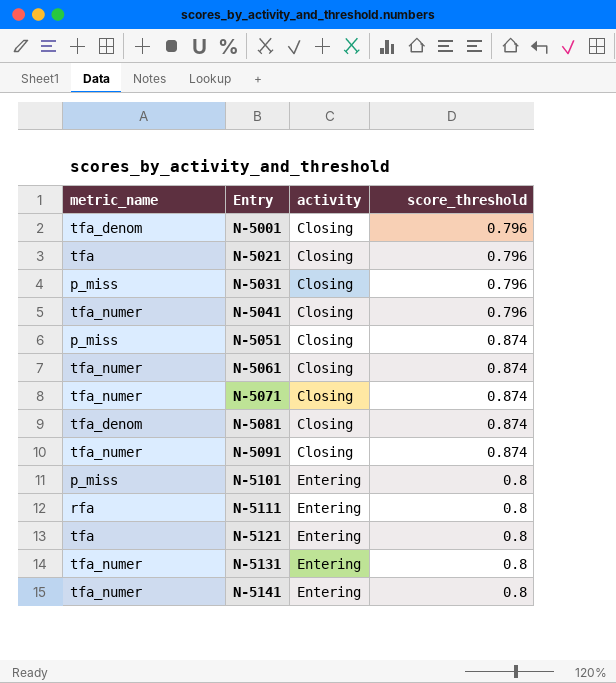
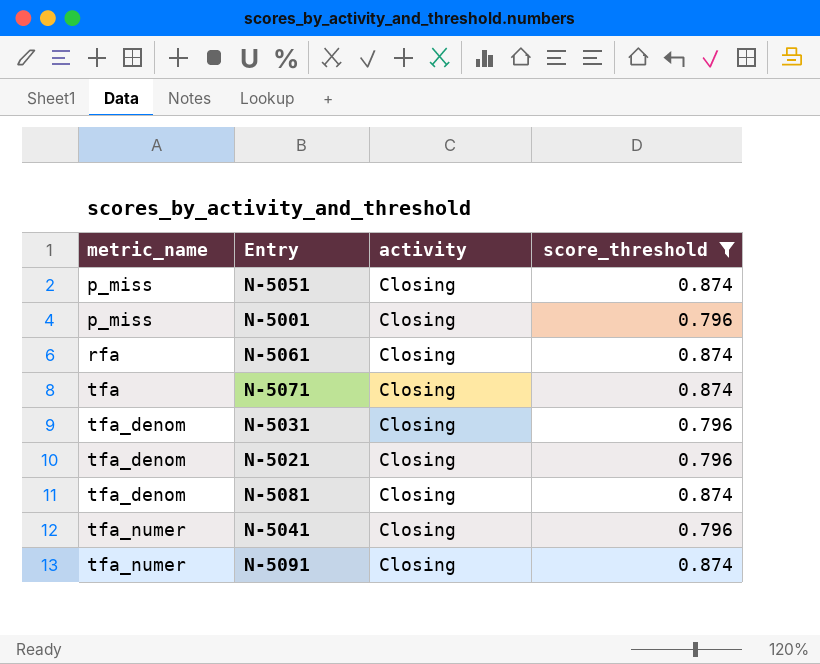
filter: none -> score_threshold != 0.8
row order: Entry ascending -> metric_name ascending
N-5001 | metric_name: tfa_denom -> p_miss
N-5061 | metric_name: tfa_numer -> rfa
N-5071 | metric_name: tfa_numer -> tfa
N-5031 | metric_name: p_miss -> tfa_denom
N-5021 | metric_name: tfa -> tfa_denom

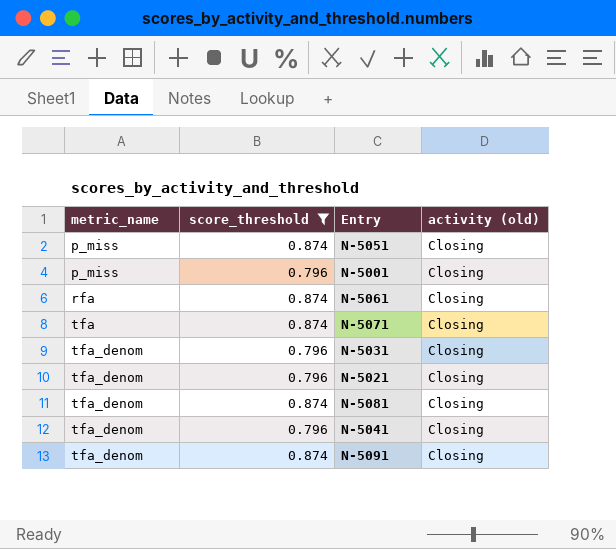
column score_threshold | position: 4 -> 2
column name: activity -> activity (old)
N-5041 | metric_name: tfa_numer -> tfa_denom
N-5091 | metric_name: tfa_numer -> tfa_denom

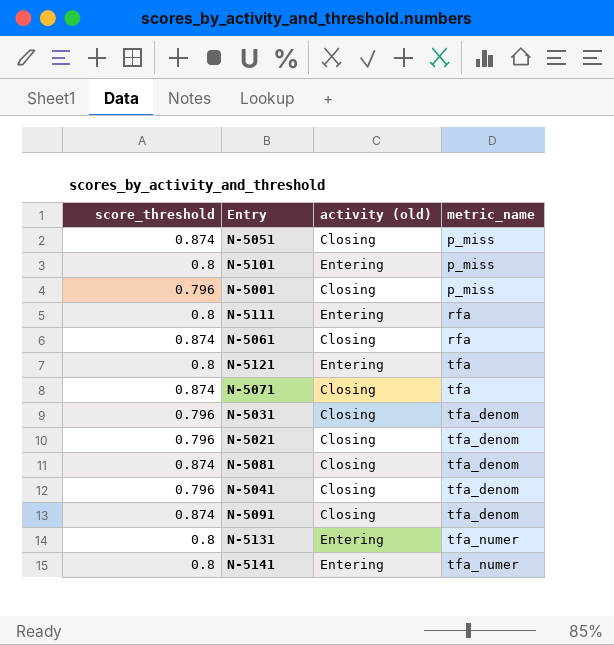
filter: score_threshold != 0.8 -> none
column metric_name | position: 1 -> 4

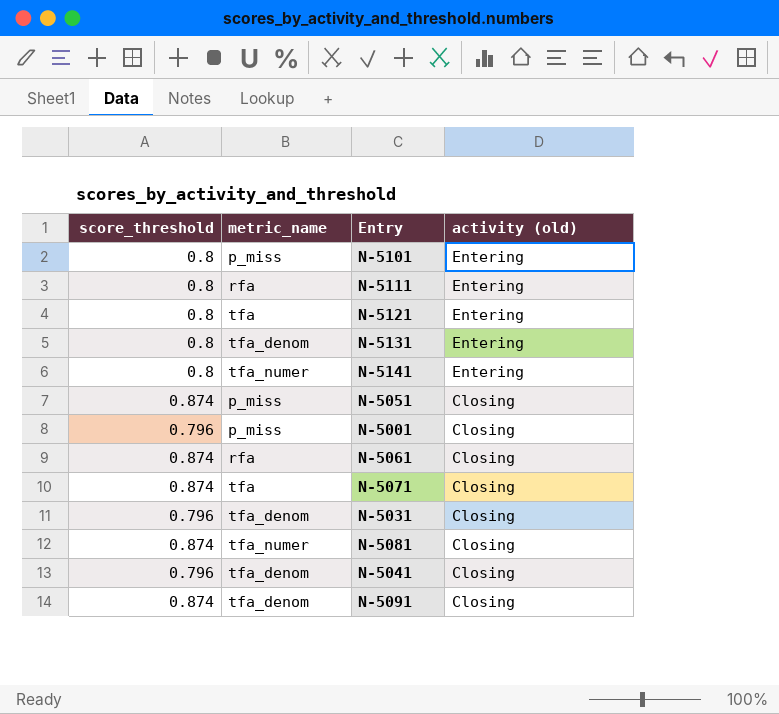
row order: metric_name ascending -> activity (old) descending
column metric_name | position: 4 -> 2
row N-5021: 0.796 | Closing | tfa_denom -> none
N-5131 | metric_name: tfa_numer -> tfa_denom
N-5081 | metric_name: tfa_denom -> tfa_numer

